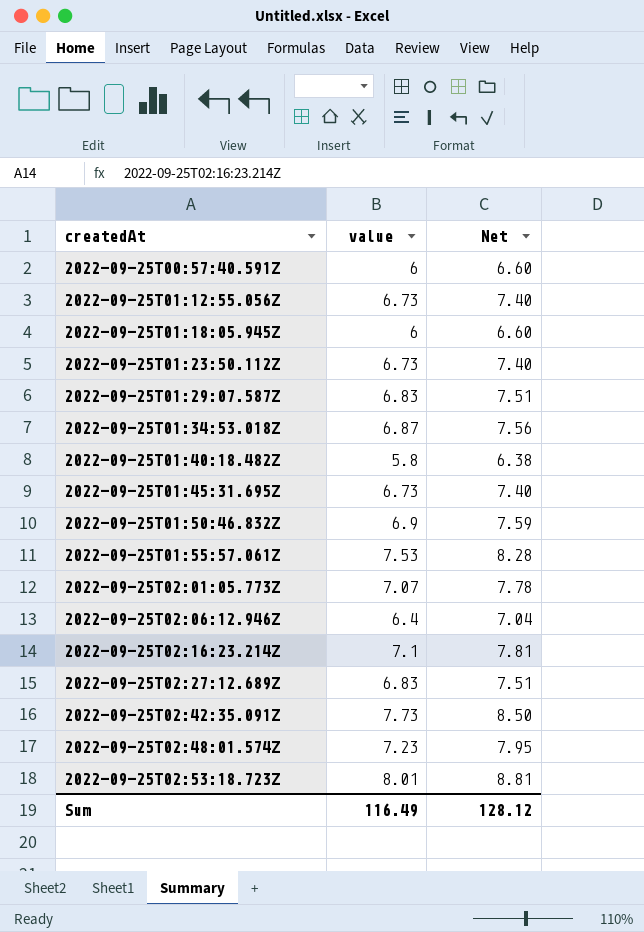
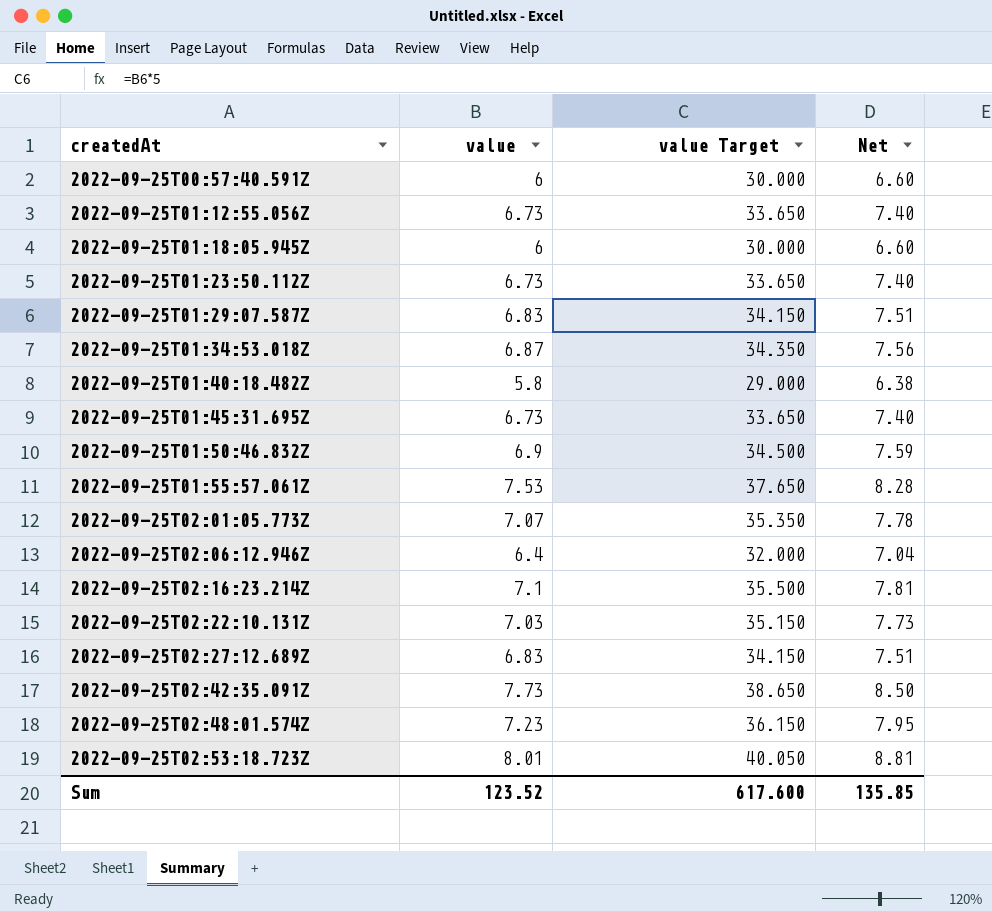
column value Target | formula: none -> [value] * 5
row 2022-09-25T02:22:10.131Z: none -> 7.03 | 35.150 | 7.73
Sum | value: 116.49 -> 123.52
Sum | Net: 128.12 -> 135.85

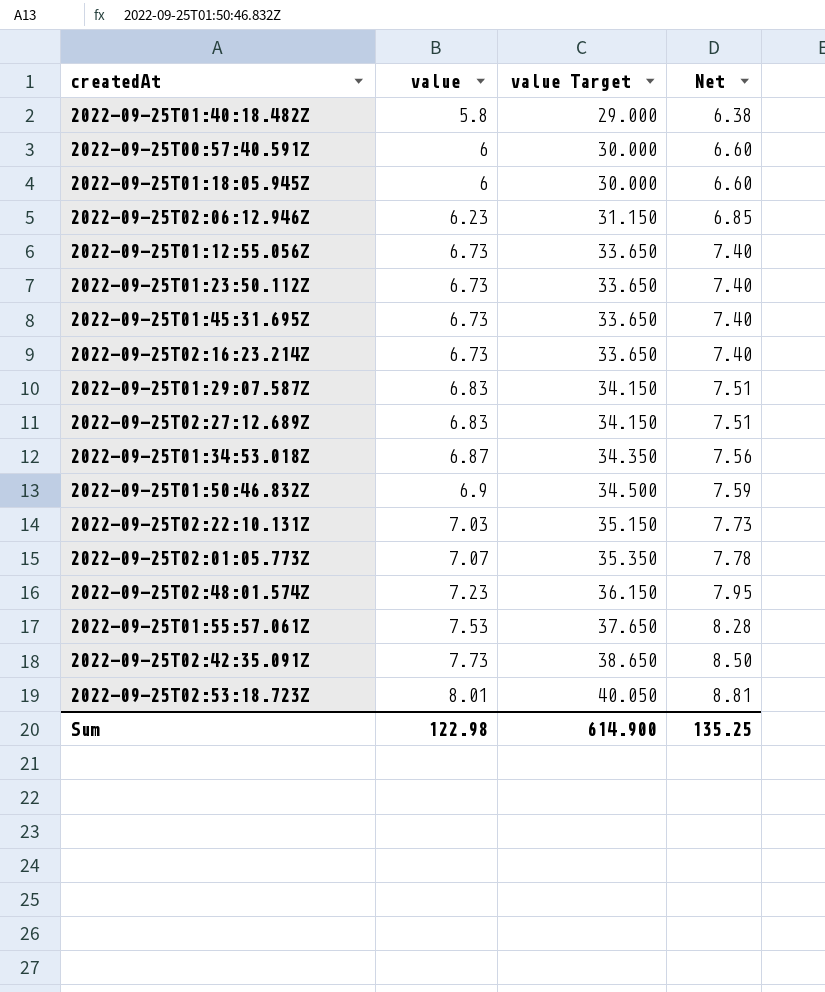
row order: createdAt ascending -> value ascending
2022-09-25T02:06:12.946Z | value: 6.4 -> 6.23
2022-09-25T02:06:12.946Z | value Target: 32.000 -> 31.150
2022-09-25T02:06:12.946Z | Net: 7.04 -> 6.85
2022-09-25T02:16:23.214Z | value: 7.1 -> 6.73
2022-09-25T02:16:23.214Z | value Target: 35.500 -> 33.650
2022-09-25T02:16:23.214Z | Net: 7.81 -> 7.40
Sum | value: 123.52 -> 122.98
Sum | value Target: 617.600 -> 614.900
Sum | Net: 135.85 -> 135.25

